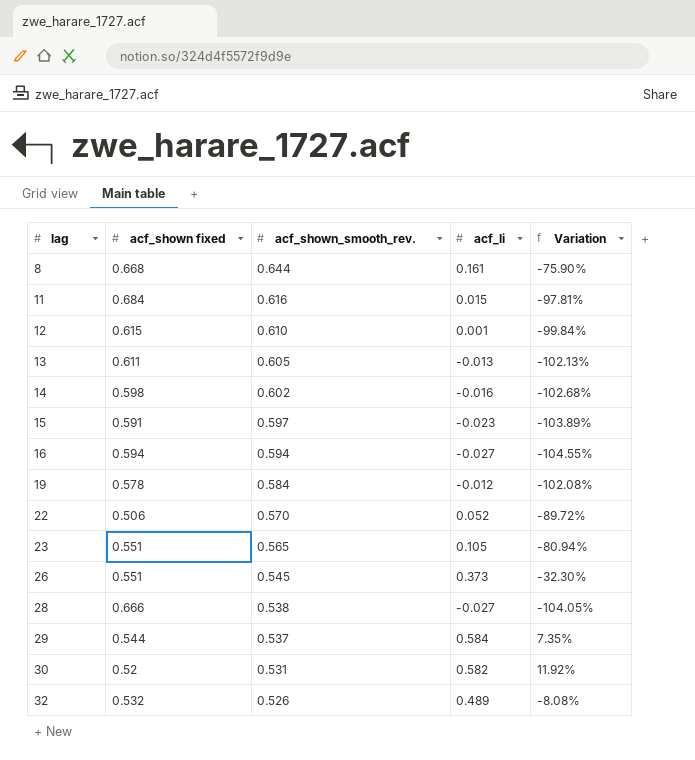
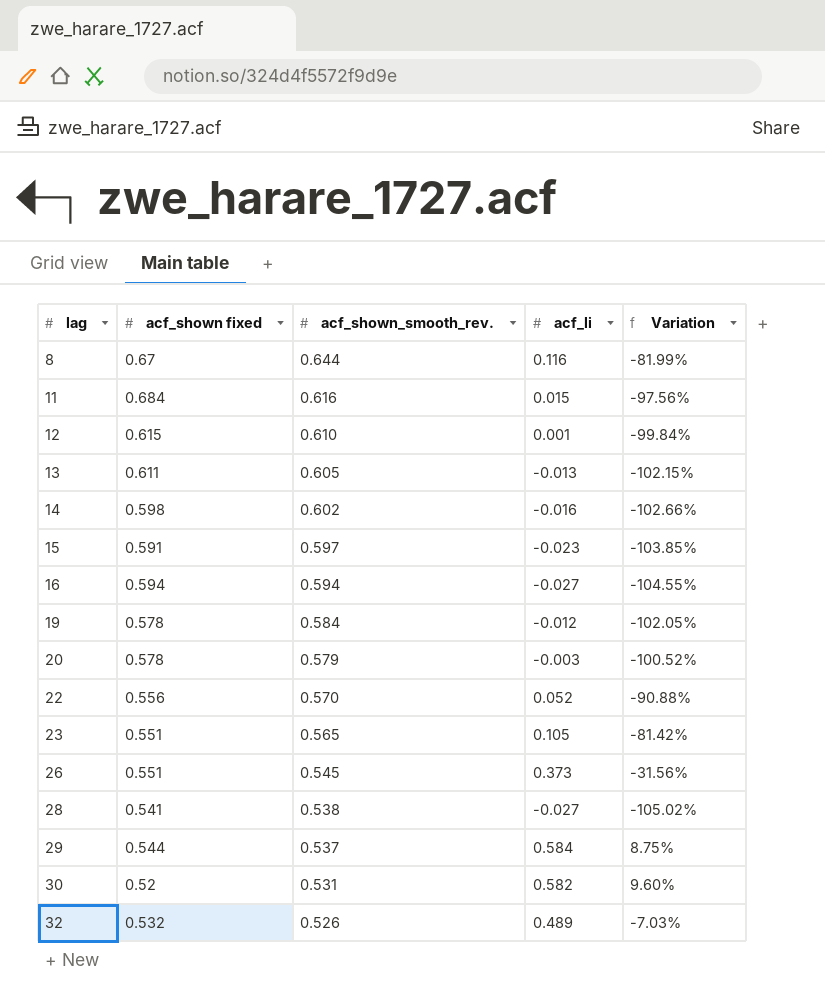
column Variation | formula: ([acf_li] - [acf_shown fixed]) / [acf_shown fixed] -> ([acf_li] - [acf_shown_smooth_rev.]) / [acf_shown_smooth_rev.]
8 | acf_shown fixed: 0.668 -> 0.67
8 | acf_li: 0.161 -> 0.116
row 20: none -> 0.578 | 0.579 | -0.003 | -100.52%
22 | acf_shown fixed: 0.506 -> 0.556
28 | acf_shown fixed: 0.666 -> 0.541

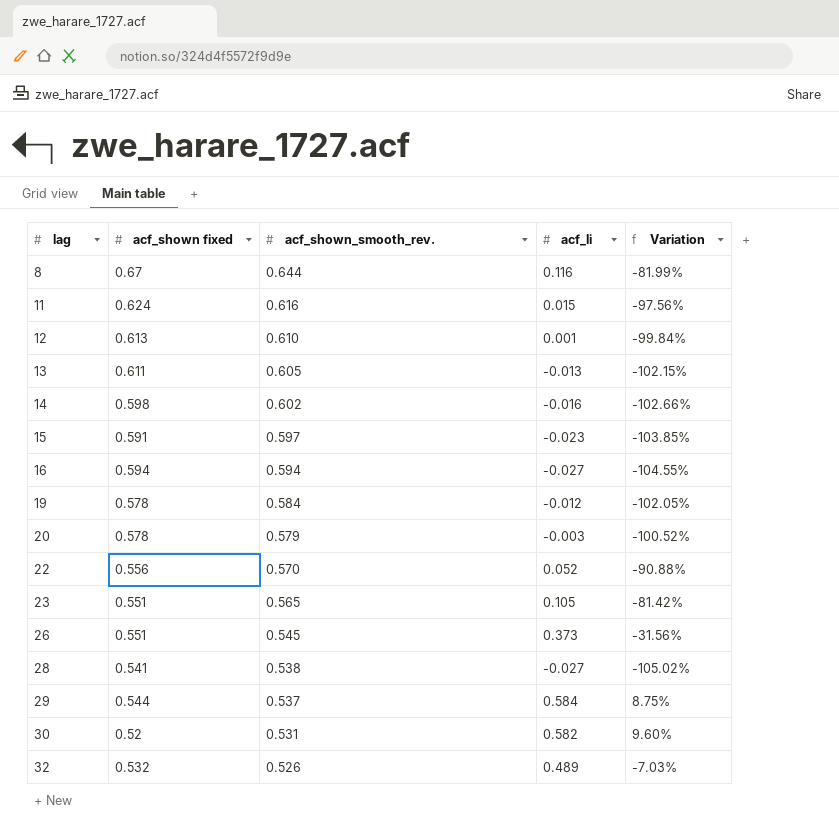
11 | acf_shown fixed: 0.684 -> 0.624
12 | acf_shown fixed: 0.615 -> 0.613

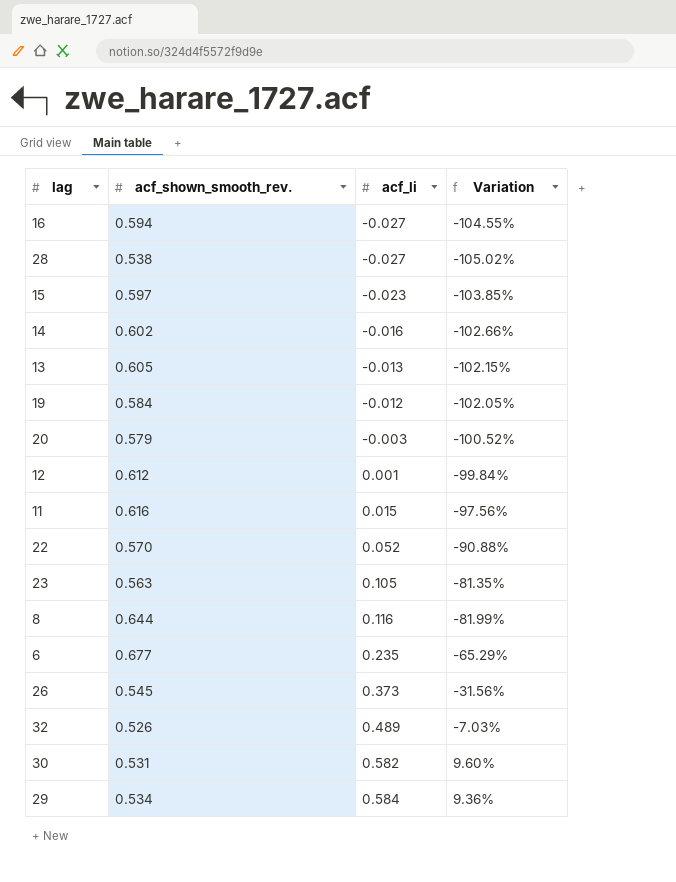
row order: lag ascending -> acf_li ascending
column acf_shown fixed | position: 2 -> none
12 | acf_shown_smooth_rev.: 0.610 -> 0.612
23 | acf_shown_smooth_rev.: 0.565 -> 0.563
23 | Variation: -81.42% -> -81.35%
row 6: none -> 0.677 | 0.235 | -65.29%
29 | acf_shown_smooth_rev.: 0.537 -> 0.534
29 | Variation: 8.75% -> 9.36%

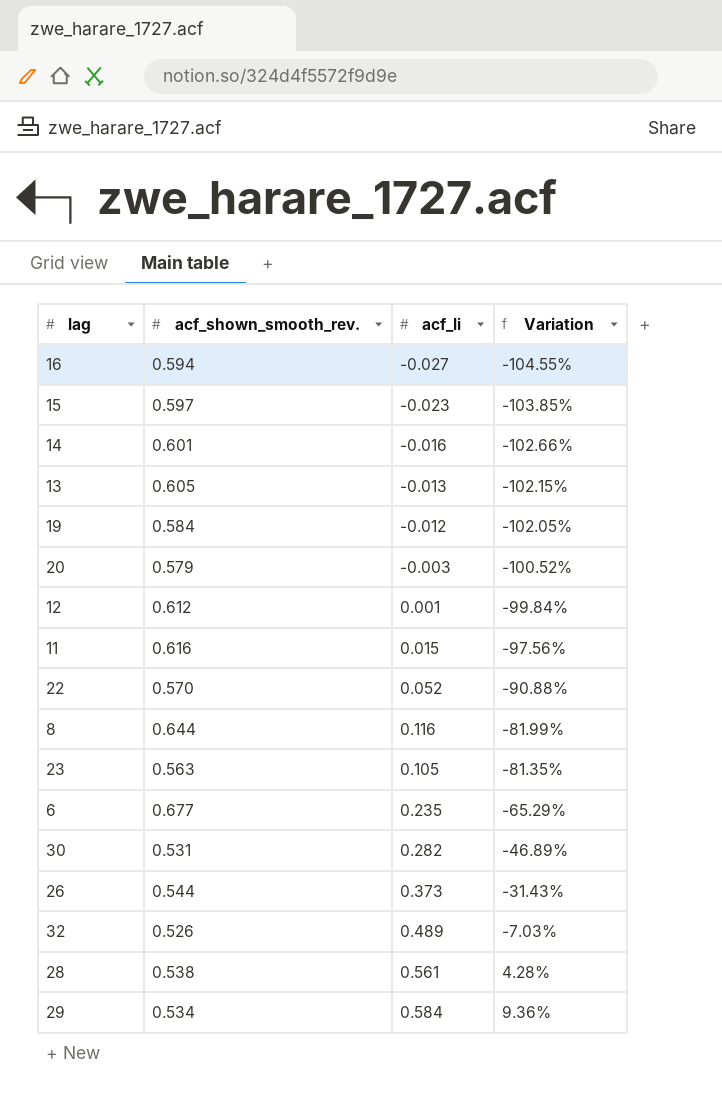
row order: acf_li ascending -> Variation ascending
14 | acf_shown_smooth_rev.: 0.602 -> 0.601
30 | acf_li: 0.582 -> 0.282
30 | Variation: 9.60% -> -46.89%
26 | acf_shown_smooth_rev.: 0.545 -> 0.544
26 | Variation: -31.56% -> -31.43%
28 | acf_li: -0.027 -> 0.561
28 | Variation: -105.02% -> 4.28%

